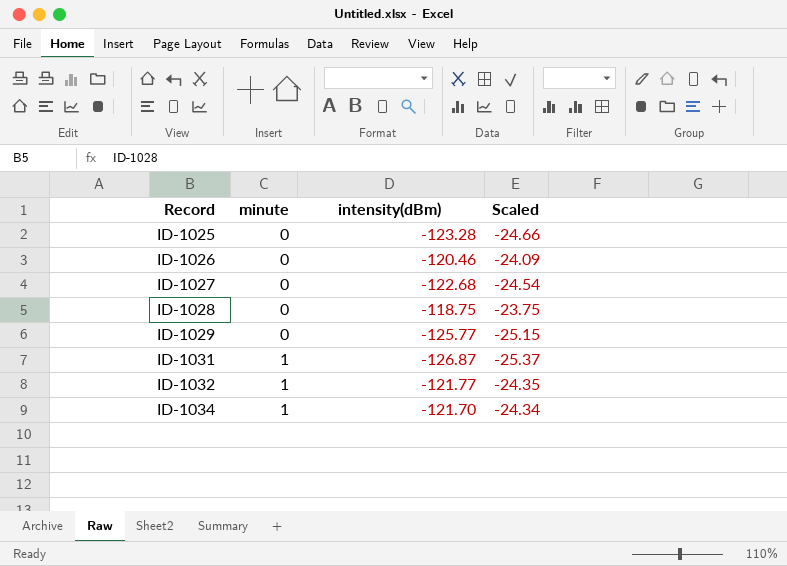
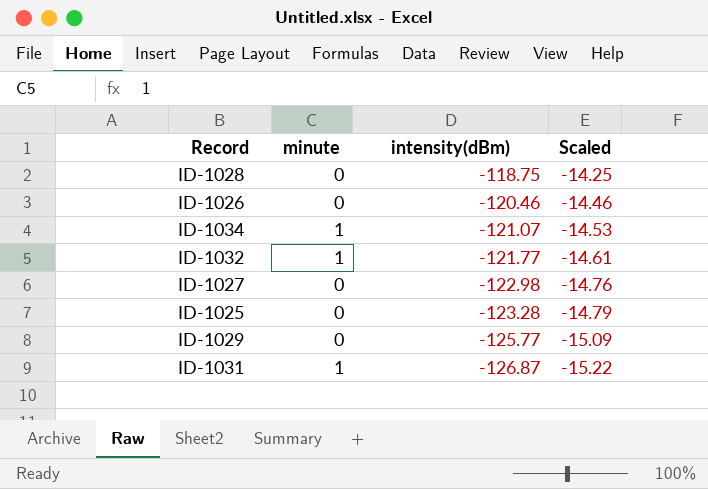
row order: Record ascending -> intensity(dBm) descending
column Scaled | formula: [intensity(dBm)] * 0.2 -> [intensity(dBm)] * 0.12
ID-1034 | intensity(dBm): -121.70 -> -121.07
ID-1027 | intensity(dBm): -122.68 -> -122.98

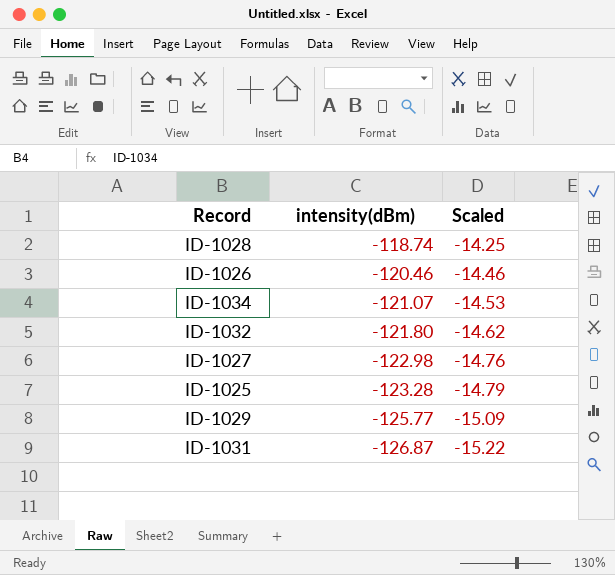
column minute | position: 2 -> none
ID-1028 | intensity(dBm): -118.75 -> -118.74
ID-1032 | intensity(dBm): -121.77 -> -121.80
ID-1032 | Scaled: -14.61 -> -14.62

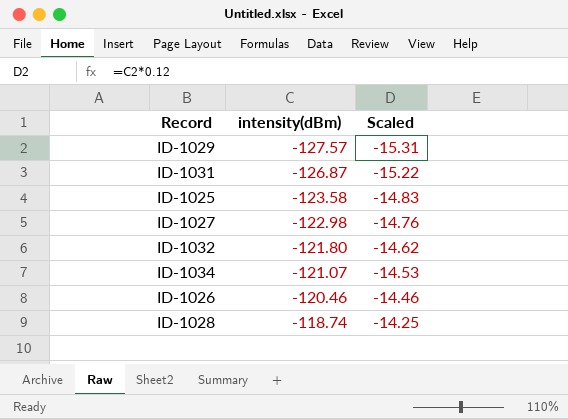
row order: intensity(dBm) descending -> intensity(dBm) ascending
ID-1029 | intensity(dBm): -125.77 -> -127.57
ID-1029 | Scaled: -15.09 -> -15.31
ID-1025 | intensity(dBm): -123.28 -> -123.58
ID-1025 | Scaled: -14.79 -> -14.83

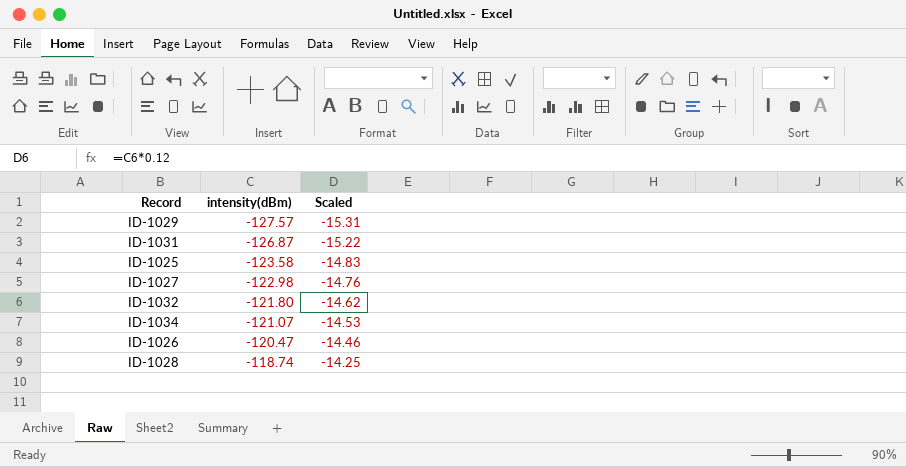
ID-1026 | intensity(dBm): -120.46 -> -120.47

